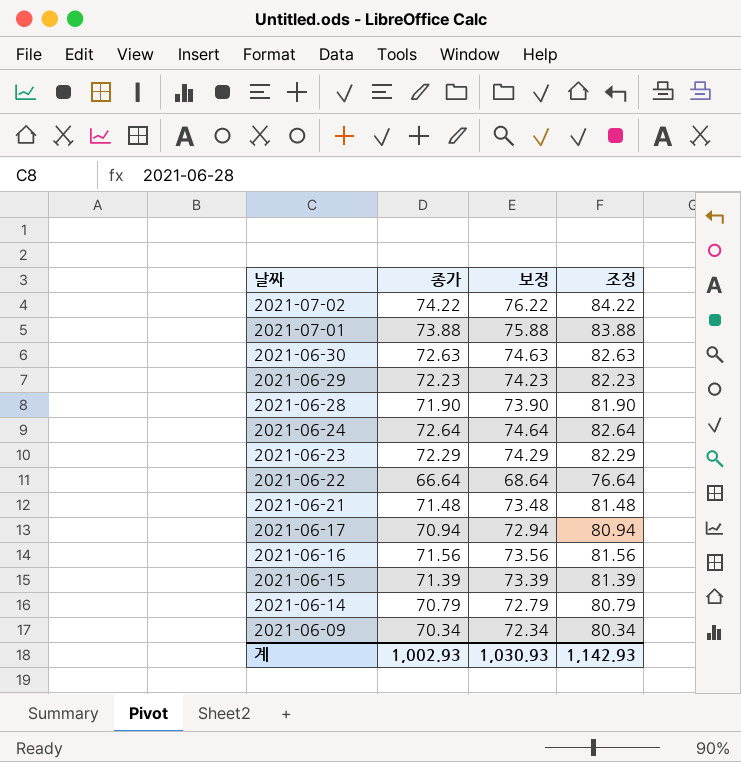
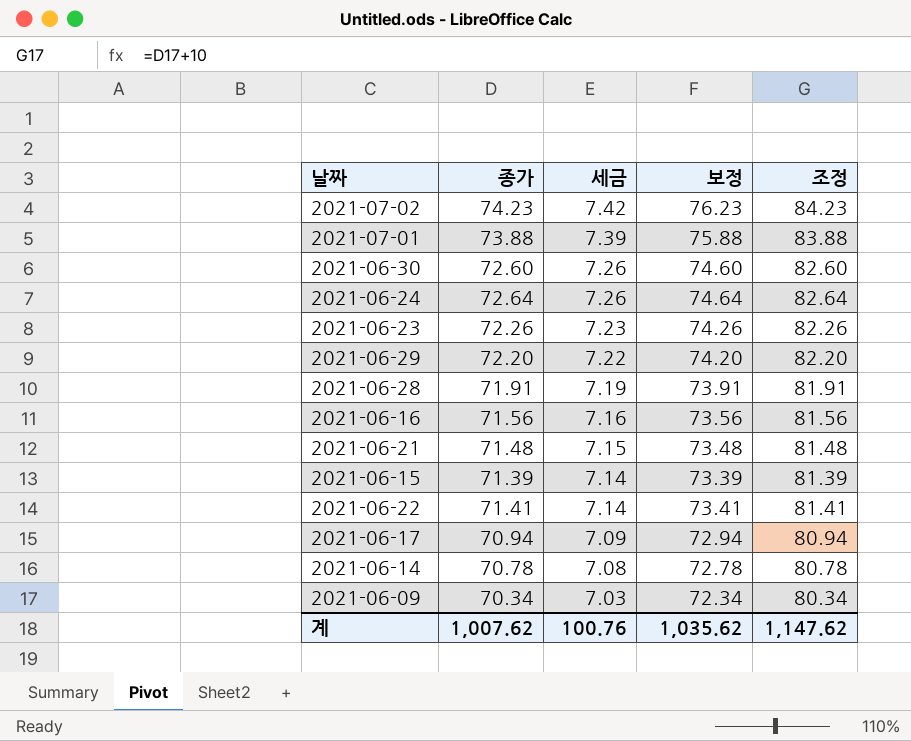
row order: 날짜 descending -> 세금 descending
column 세금 | formula: none -> [종가] * 0.1
2021-07-02 | 종가: 74.22 -> 74.23
2021-07-02 | 보정: 76.22 -> 76.23
2021-07-02 | 조정: 84.22 -> 84.23
2021-06-30 | 종가: 72.63 -> 72.60
2021-06-30 | 보정: 74.63 -> 74.60
2021-06-30 | 조정: 82.63 -> 82.60
2021-06-23 | 종가: 72.29 -> 72.26
2021-06-23 | 보정: 74.29 -> 74.26
2021-06-23 | 조정: 82.29 -> 82.26
2021-06-29 | 종가: 72.23 -> 72.20
2021-06-29 | 보정: 74.23 -> 74.20
2021-06-29 | 조정: 82.23 -> 82.20
2021-06-28 | 종가: 71.90 -> 71.91
2021-06-28 | 보정: 73.90 -> 73.91
2021-06-28 | 조정: 81.90 -> 81.91
2021-06-22 | 종가: 66.64 -> 71.41
2021-06-22 | 보정: 68.64 -> 73.41
2021-06-22 | 조정: 76.64 -> 81.41
2021-06-14 | 종가: 70.79 -> 70.78
2021-06-14 | 보정: 72.79 -> 72.78
2021-06-14 | 조정: 80.79 -> 80.78
계 | 종가: 1,002.93 -> 1,007.62
계 | 보정: 1,030.93 -> 1,035.62
계 | 조정: 1,142.93 -> 1,147.62

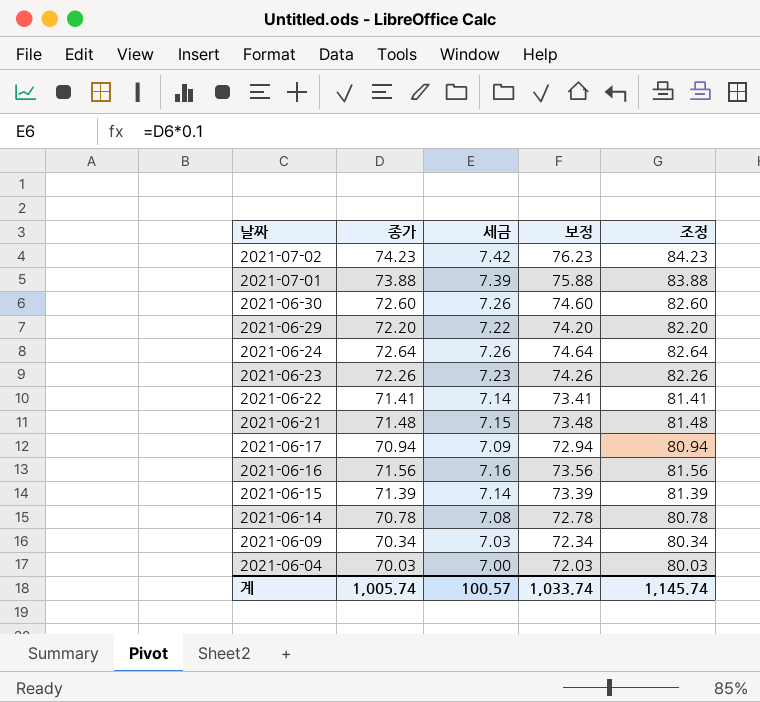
row order: 세금 descending -> 날짜 descending
row 2021-06-28: 71.91 | 7.19 | 73.91 | 81.91 -> none
row 2021-06-04: none -> 70.03 | 7.00 | 72.03 | 80.03
계 | 종가: 1,007.62 -> 1,005.74
계 | 세금: 100.76 -> 100.57
계 | 보정: 1,035.62 -> 1,033.74
계 | 조정: 1,147.62 -> 1,145.74

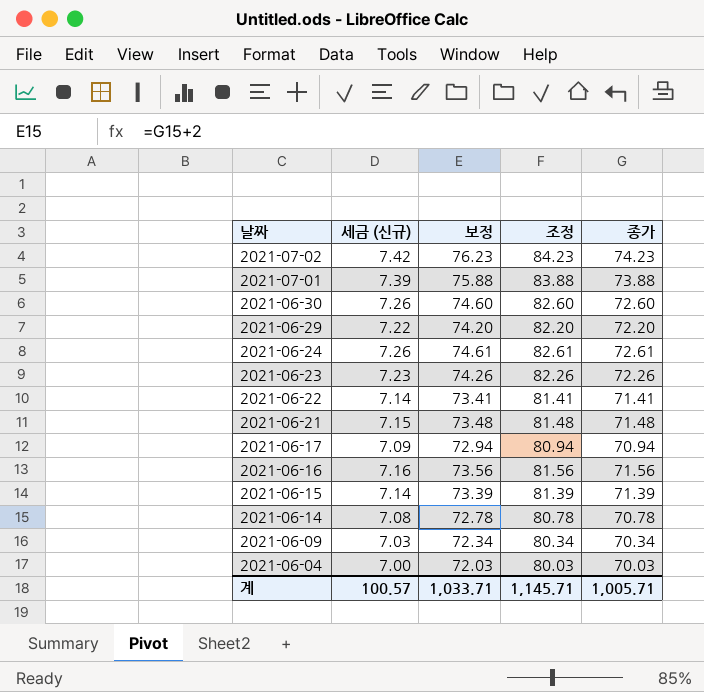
column name: 세금 -> 세금 (신규)
column 종가 | position: 2 -> 5
2021-06-24 | 보정: 74.64 -> 74.61
2021-06-24 | 조정: 82.64 -> 82.61
2021-06-24 | 종가: 72.64 -> 72.61
계 | 보정: 1,033.74 -> 1,033.71
계 | 조정: 1,145.74 -> 1,145.71
계 | 종가: 1,005.74 -> 1,005.71

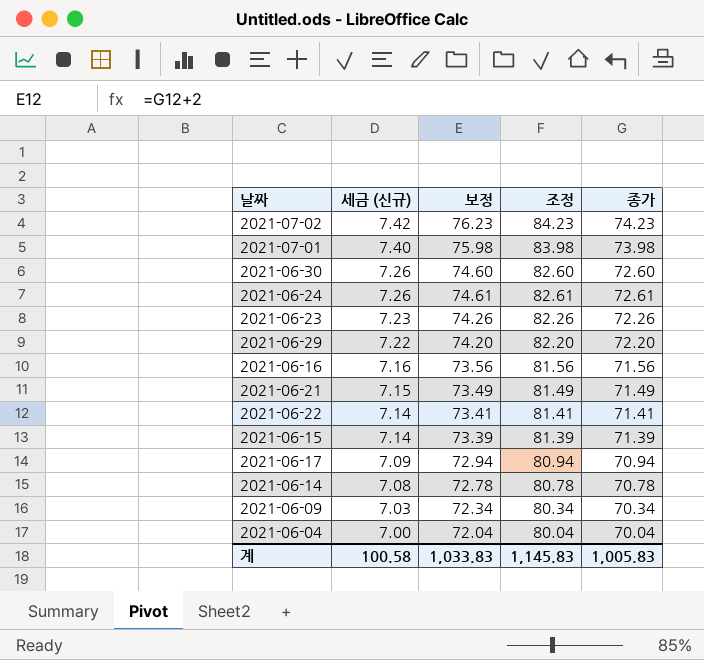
row order: 날짜 descending -> 세금 (신규) descending
2021-07-01 | 세금 (신규): 7.39 -> 7.40
2021-07-01 | 보정: 75.88 -> 75.98
2021-07-01 | 조정: 83.88 -> 83.98
2021-07-01 | 종가: 73.88 -> 73.98
2021-06-21 | 보정: 73.48 -> 73.49
2021-06-21 | 조정: 81.48 -> 81.49
2021-06-21 | 종가: 71.48 -> 71.49
2021-06-04 | 보정: 72.03 -> 72.04
2021-06-04 | 조정: 80.03 -> 80.04
2021-06-04 | 종가: 70.03 -> 70.04
계 | 세금 (신규): 100.57 -> 100.58
계 | 보정: 1,033.71 -> 1,033.83
계 | 조정: 1,145.71 -> 1,145.83
계 | 종가: 1,005.71 -> 1,005.83

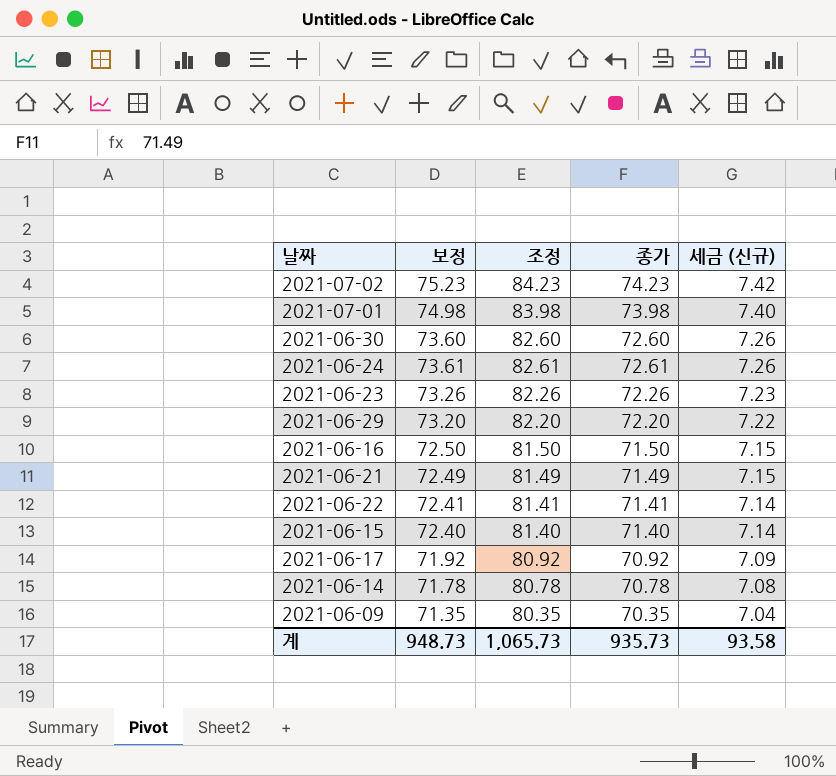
column 보정 | formula: [종가] + 2 -> [종가] + 1
column 세금 (신규) | position: 2 -> 5
row 2021-06-04: 7.00 | 72.04 | 80.04 | 70.04 -> none
2021-06-16 | 조정: 81.56 -> 81.50
2021-06-16 | 종가: 71.56 -> 71.50
2021-06-16 | 세금 (신규): 7.16 -> 7.15
2021-06-15 | 조정: 81.39 -> 81.40
2021-06-15 | 종가: 71.39 -> 71.40
2021-06-17 | 조정: 80.94 -> 80.92
2021-06-17 | 종가: 70.94 -> 70.92
2021-06-09 | 조정: 80.34 -> 80.35
2021-06-09 | 종가: 70.34 -> 70.35
2021-06-09 | 세금 (신규): 7.03 -> 7.04
계 | 보정: 1,033.83 -> 948.73
계 | 조정: 1,145.83 -> 1,065.73
계 | 종가: 1,005.83 -> 935.73
계 | 세금 (신규): 100.58 -> 93.58

